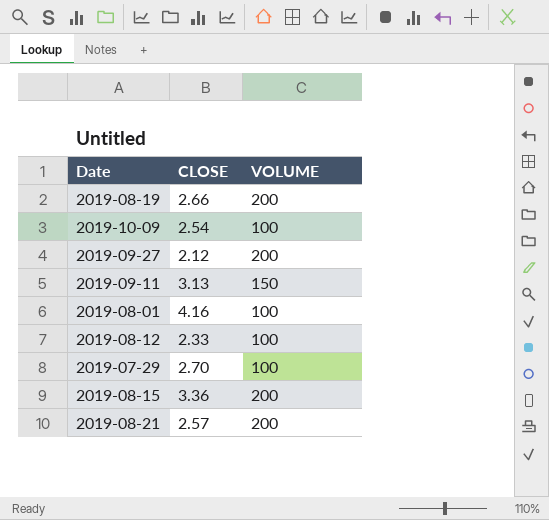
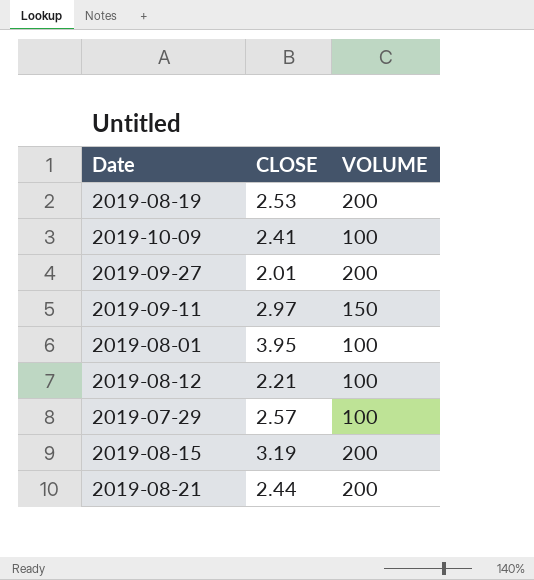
2019-08-19 | CLOSE: 2.66 -> 2.53
2019-10-09 | CLOSE: 2.54 -> 2.41
2019-09-27 | CLOSE: 2.12 -> 2.01
2019-09-11 | CLOSE: 3.13 -> 2.97
2019-08-01 | CLOSE: 4.16 -> 3.95
2019-08-12 | CLOSE: 2.33 -> 2.21
2019-07-29 | CLOSE: 2.70 -> 2.57
2019-08-15 | CLOSE: 3.36 -> 3.19
2019-08-21 | CLOSE: 2.57 -> 2.44

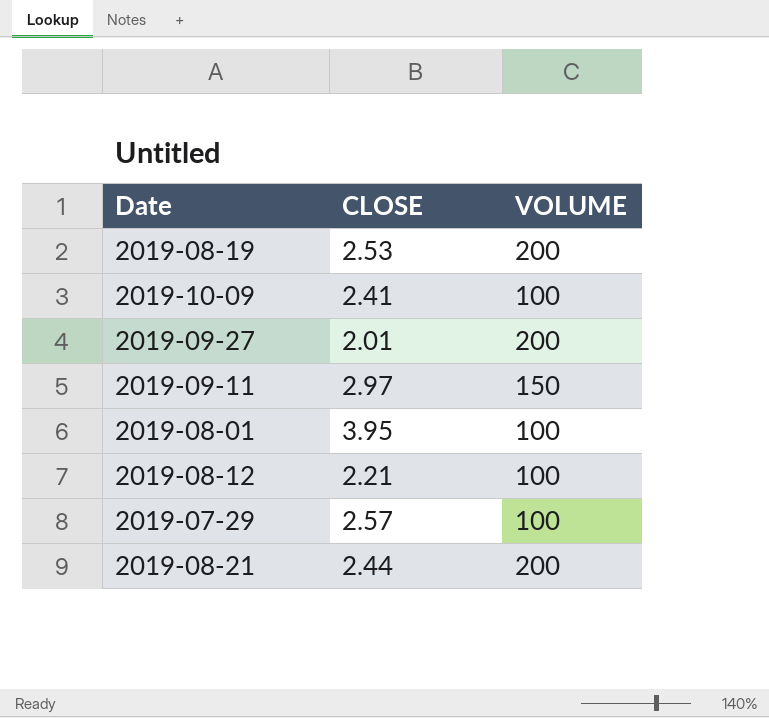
row 2019-08-15: 3.19 | 200 -> none

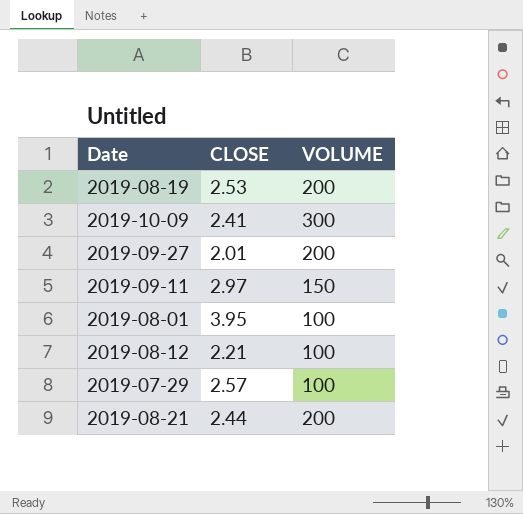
2019-10-09 | VOLUME: 100 -> 300

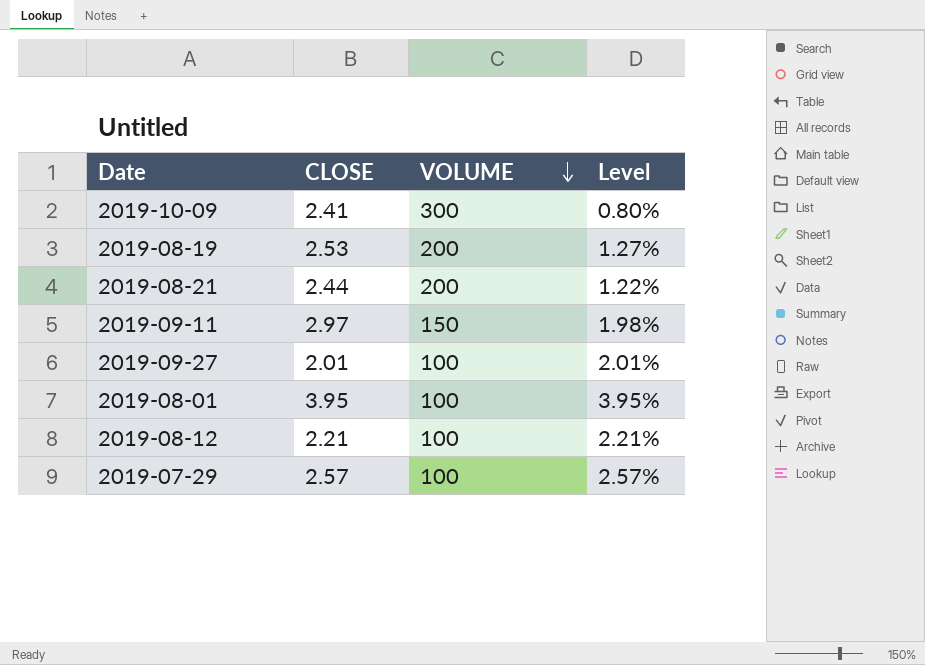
row order: none -> VOLUME descending
column Level | formula: none -> [CLOSE] / [VOLUME]
2019-09-27 | VOLUME: 200 -> 100

